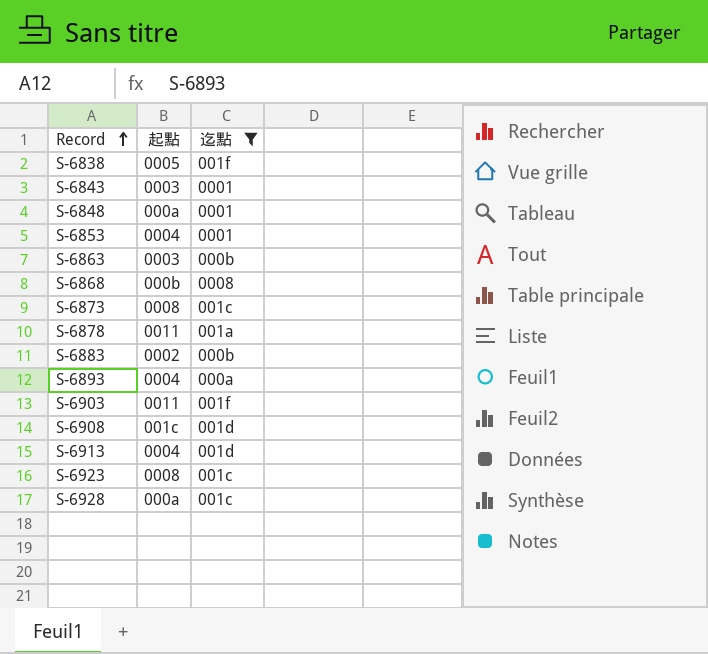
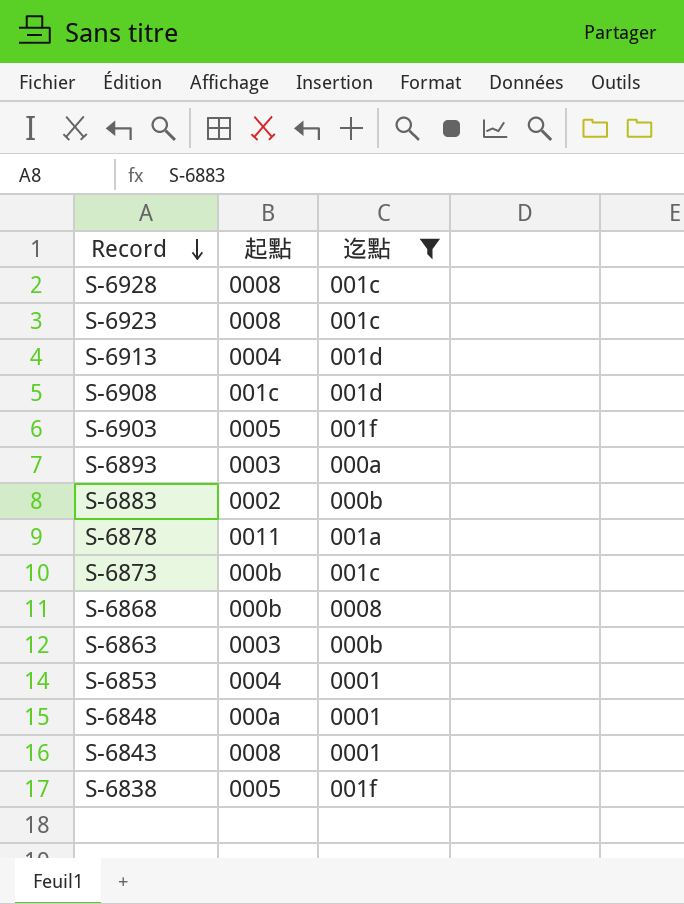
row order: Record ascending -> Record descending
S-6928 | 起點: 000a -> 0008
S-6903 | 起點: 0011 -> 0005
S-6893 | 起點: 0004 -> 0003
S-6873 | 起點: 0008 -> 000b
S-6843 | 起點: 0003 -> 0008

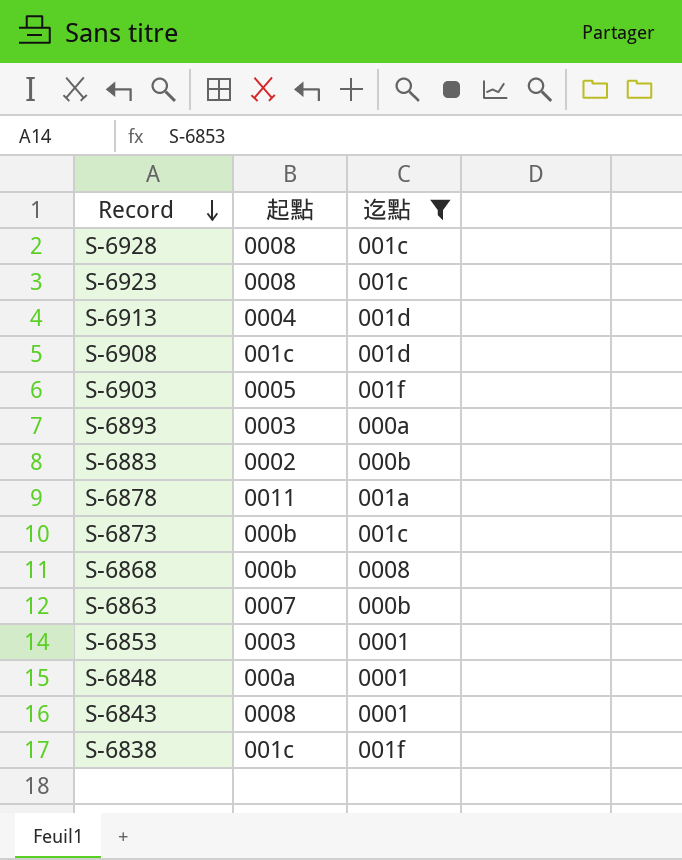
S-6863 | 起點: 0003 -> 0007
S-6853 | 起點: 0004 -> 0003
S-6838 | 起點: 0005 -> 001c

